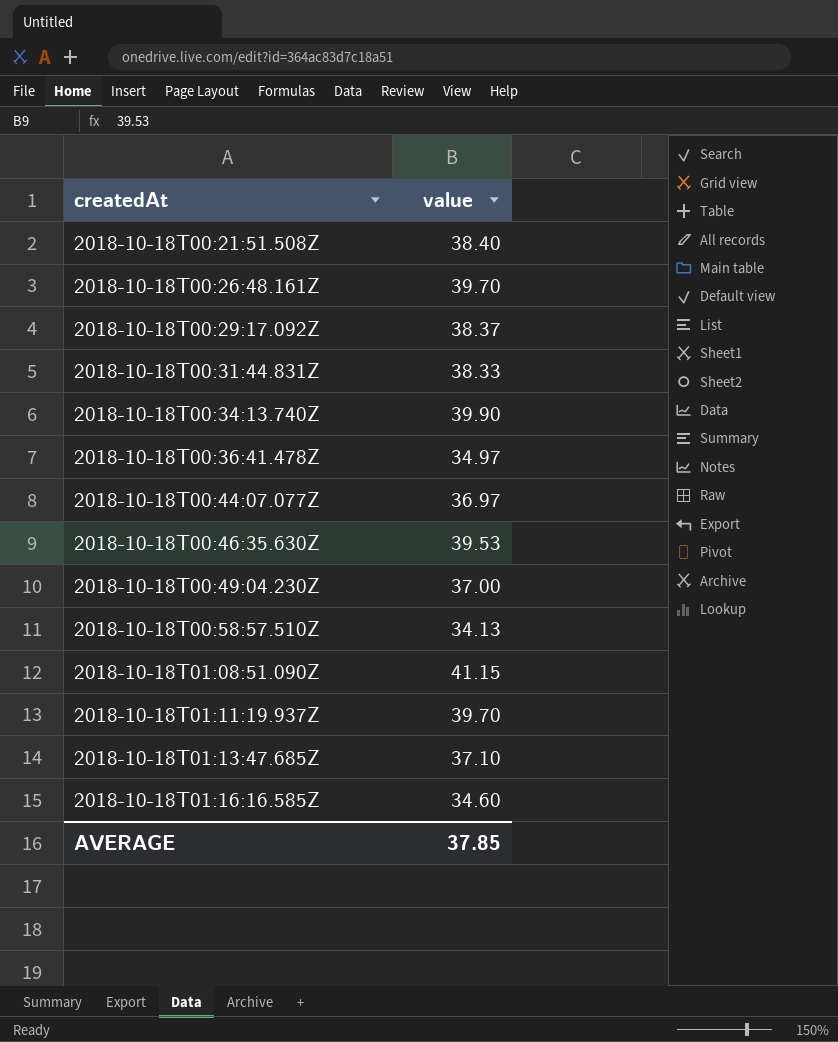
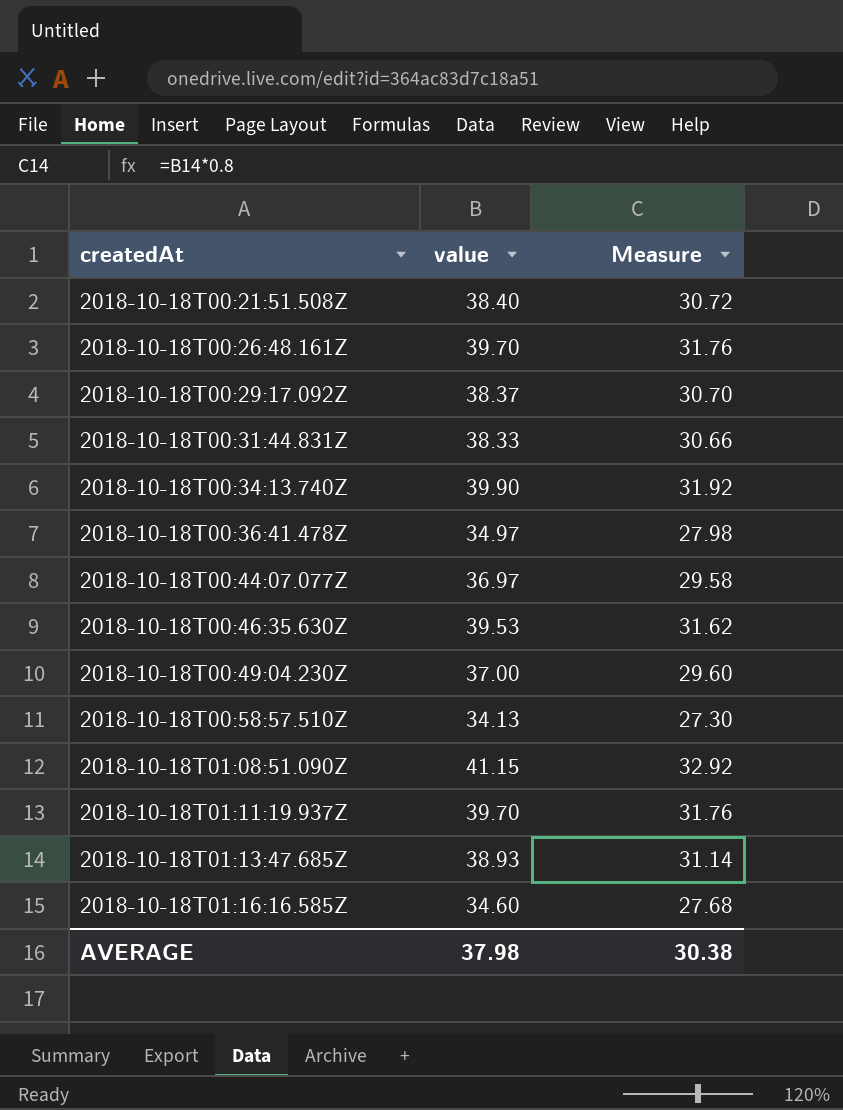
column Measure | formula: none -> [value] * 0.8
2018-10-18T01:13:47.685Z | value: 37.10 -> 38.93
AVERAGE | value: 37.85 -> 37.98

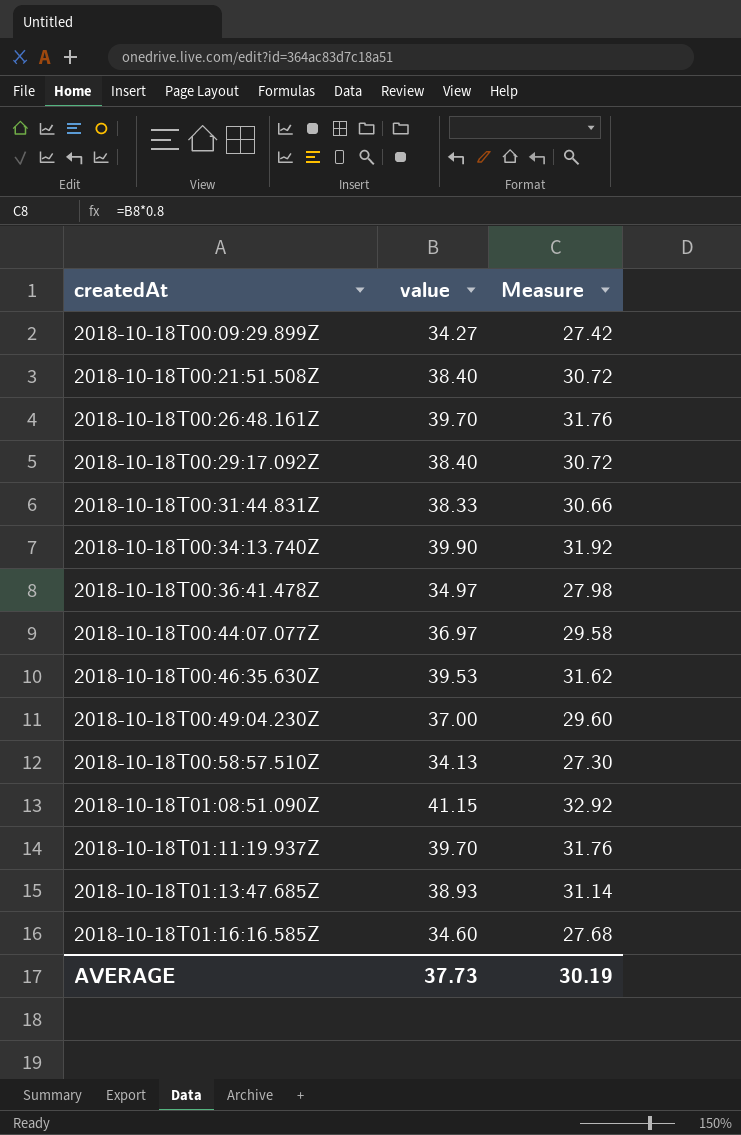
row 2018-10-18T00:09:29.899Z: none -> 34.27 | 27.42
2018-10-18T00:29:17.092Z | value: 38.37 -> 38.40
2018-10-18T00:29:17.092Z | Measure: 30.70 -> 30.72
AVERAGE | value: 37.98 -> 37.73
AVERAGE | Measure: 30.38 -> 30.19

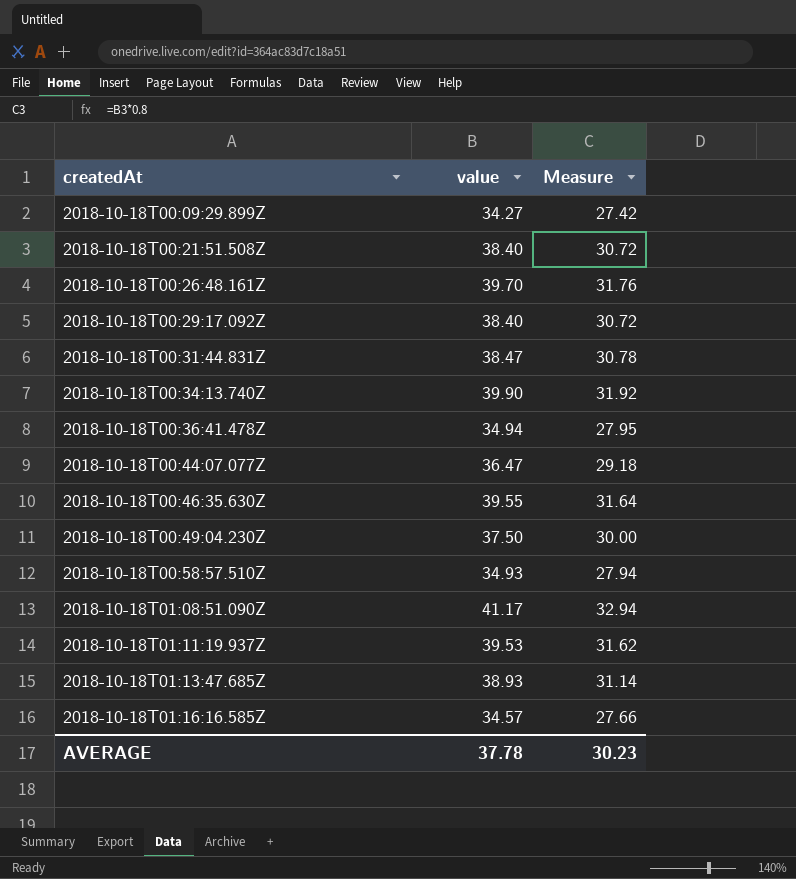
2018-10-18T00:31:44.831Z | value: 38.33 -> 38.47
2018-10-18T00:31:44.831Z | Measure: 30.66 -> 30.78
2018-10-18T00:36:41.478Z | value: 34.97 -> 34.94
2018-10-18T00:36:41.478Z | Measure: 27.98 -> 27.95
2018-10-18T00:44:07.077Z | value: 36.97 -> 36.47
2018-10-18T00:44:07.077Z | Measure: 29.58 -> 29.18
2018-10-18T00:46:35.630Z | value: 39.53 -> 39.55
2018-10-18T00:46:35.630Z | Measure: 31.62 -> 31.64
2018-10-18T00:49:04.230Z | value: 37.00 -> 37.50
2018-10-18T00:49:04.230Z | Measure: 29.60 -> 30.00
2018-10-18T00:58:57.510Z | value: 34.13 -> 34.93
2018-10-18T00:58:57.510Z | Measure: 27.30 -> 27.94
2018-10-18T01:08:51.090Z | value: 41.15 -> 41.17
2018-10-18T01:08:51.090Z | Measure: 32.92 -> 32.94
2018-10-18T01:11:19.937Z | value: 39.70 -> 39.53
2018-10-18T01:11:19.937Z | Measure: 31.76 -> 31.62
2018-10-18T01:16:16.585Z | value: 34.60 -> 34.57
2018-10-18T01:16:16.585Z | Measure: 27.68 -> 27.66
AVERAGE | value: 37.73 -> 37.78
AVERAGE | Measure: 30.19 -> 30.23

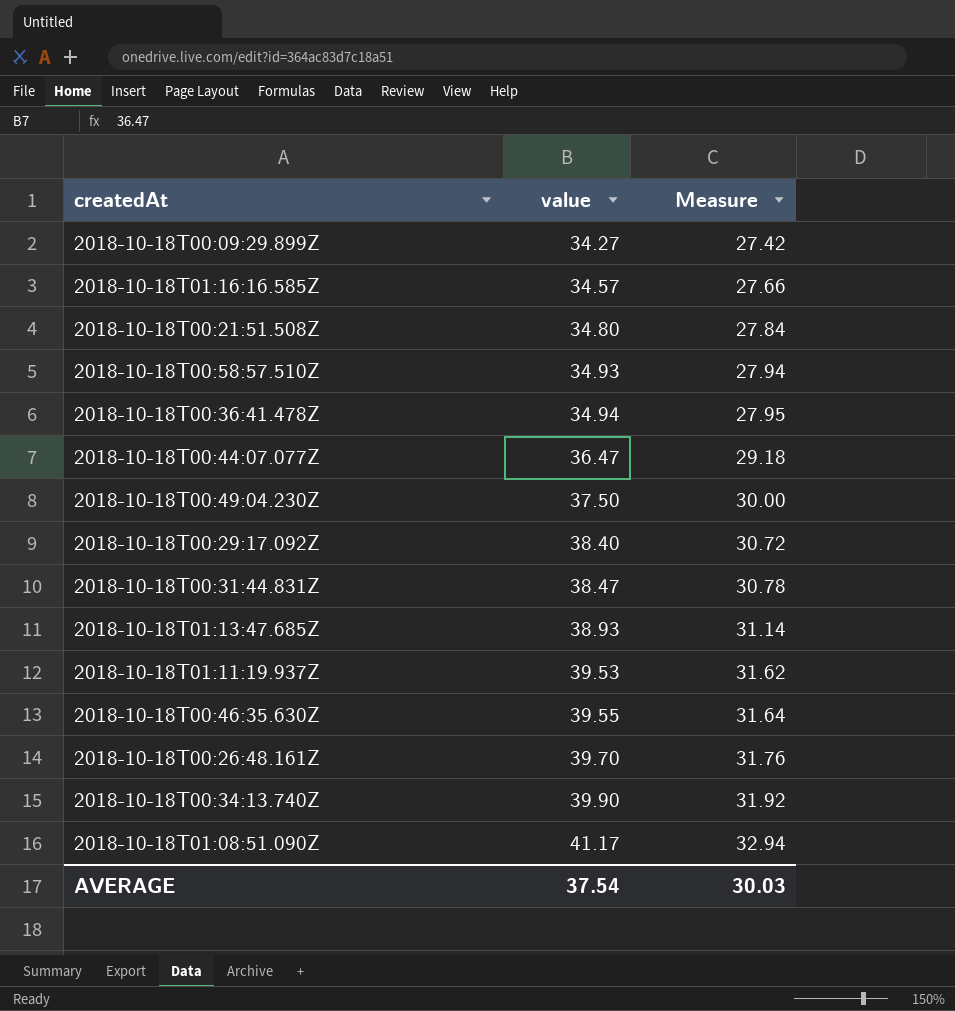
row order: createdAt ascending -> value ascending
2018-10-18T00:21:51.508Z | value: 38.40 -> 34.80
2018-10-18T00:21:51.508Z | Measure: 30.72 -> 27.84
AVERAGE | value: 37.78 -> 37.54
AVERAGE | Measure: 30.23 -> 30.03

